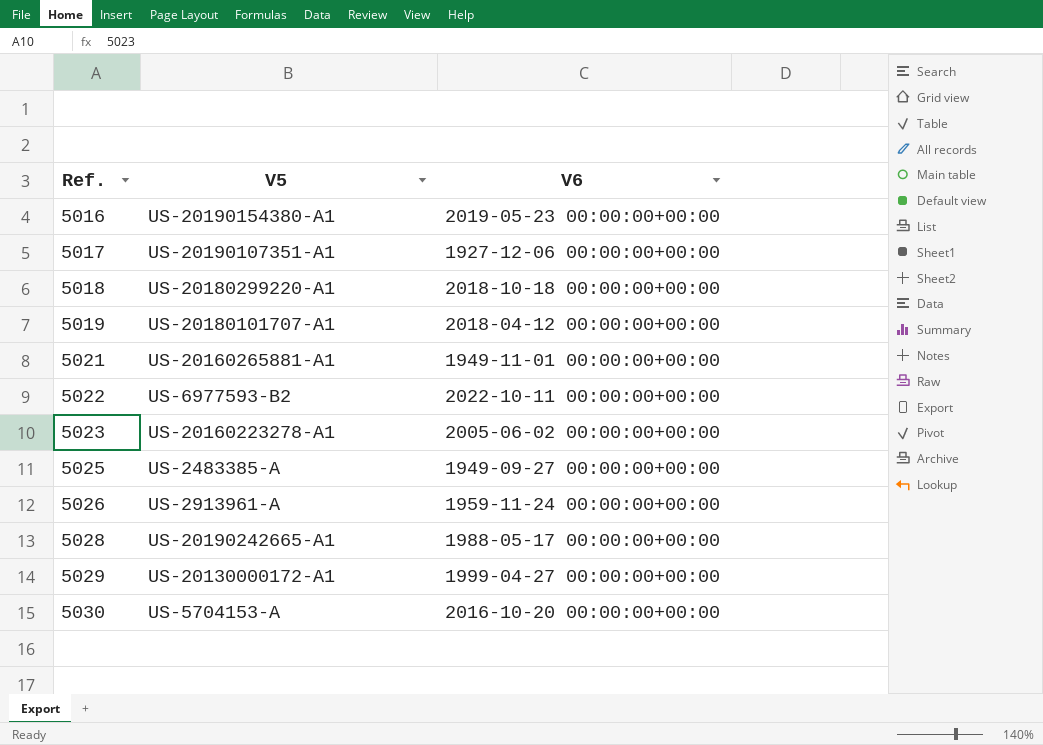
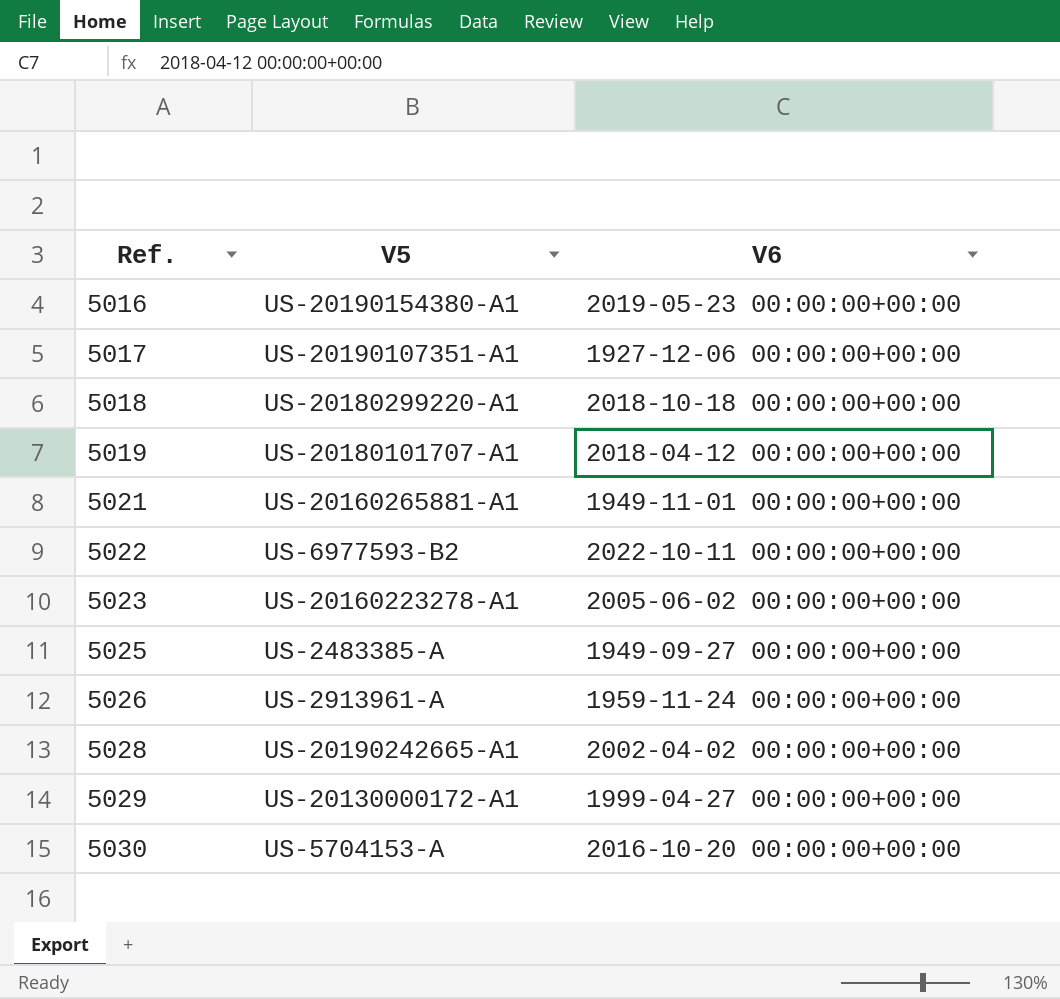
5028 | V6: 1988-05-17 00:00:00+00:00 -> 2002-04-02 00:00:00+00:00

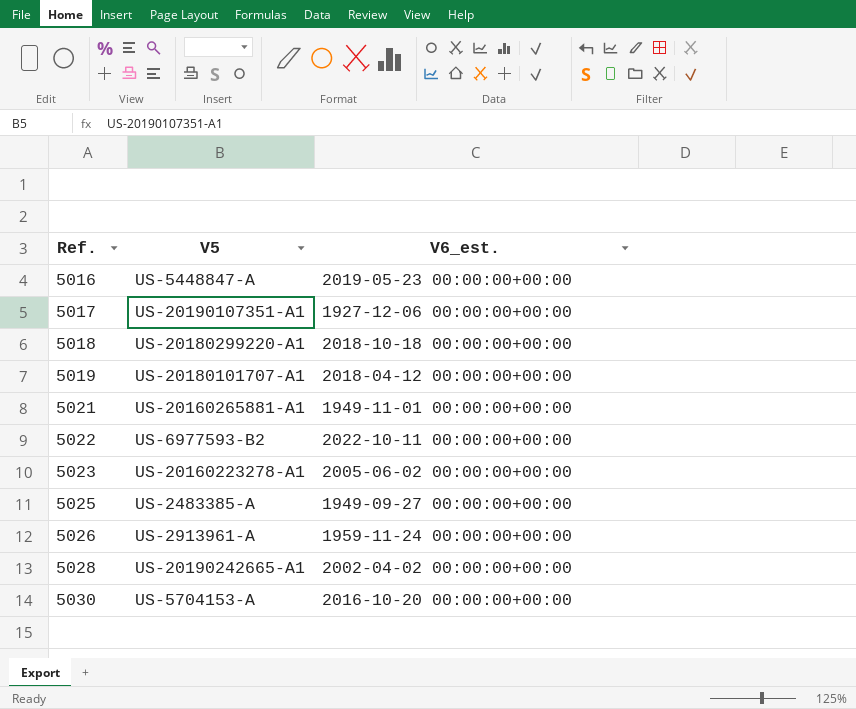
column name: V6 -> V6_est.
row 5029: US-20130000172-A1 | 1999-04-27 00:00:00+00:00 -> none
5016 | V5: US-20190154380-A1 -> US-5448847-A

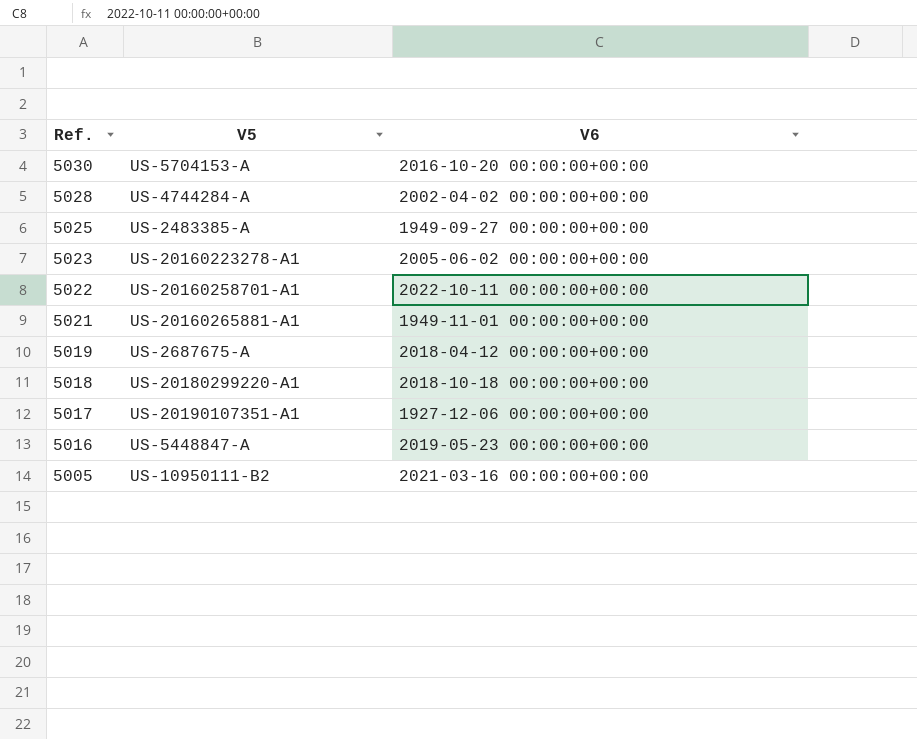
row order: Ref. ascending -> Ref. descending
column name: V6_est. -> V6
row 5026: US-2913961-A | 1959-11-24 00:00:00+00:00 -> none
5028 | V5: US-20190242665-A1 -> US-4744284-A
5022 | V5: US-6977593-B2 -> US-20160258701-A1
5019 | V5: US-20180101707-A1 -> US-2687675-A
row 5005: none -> US-10950111-B2 | 2021-03-16 00:00:00+00:00

